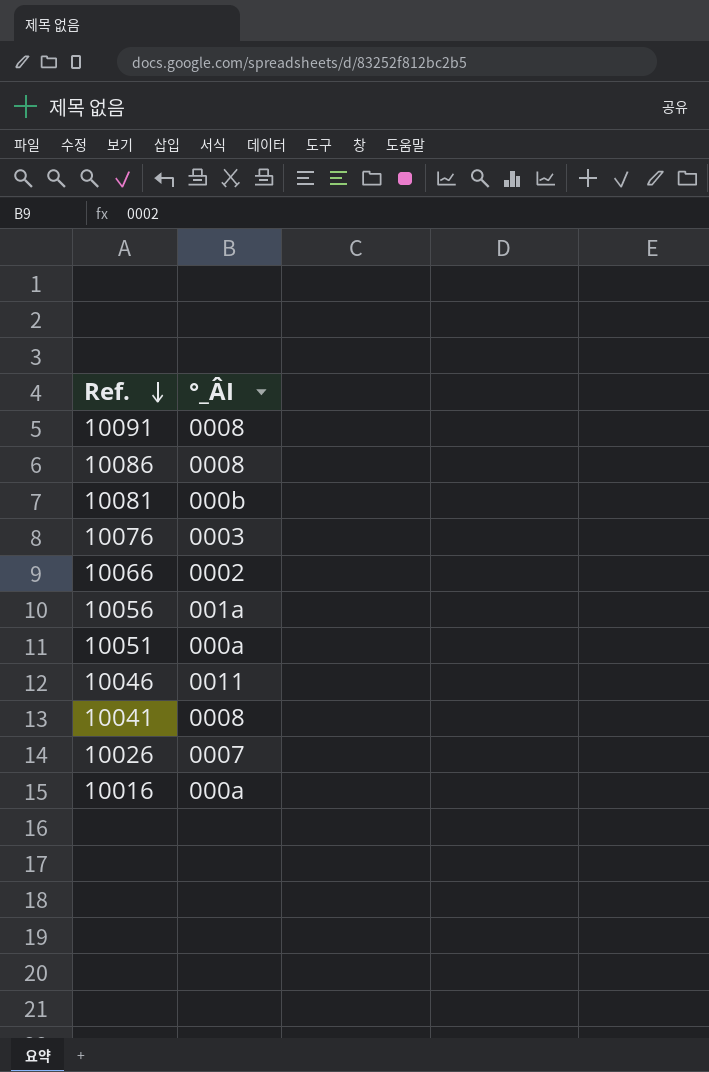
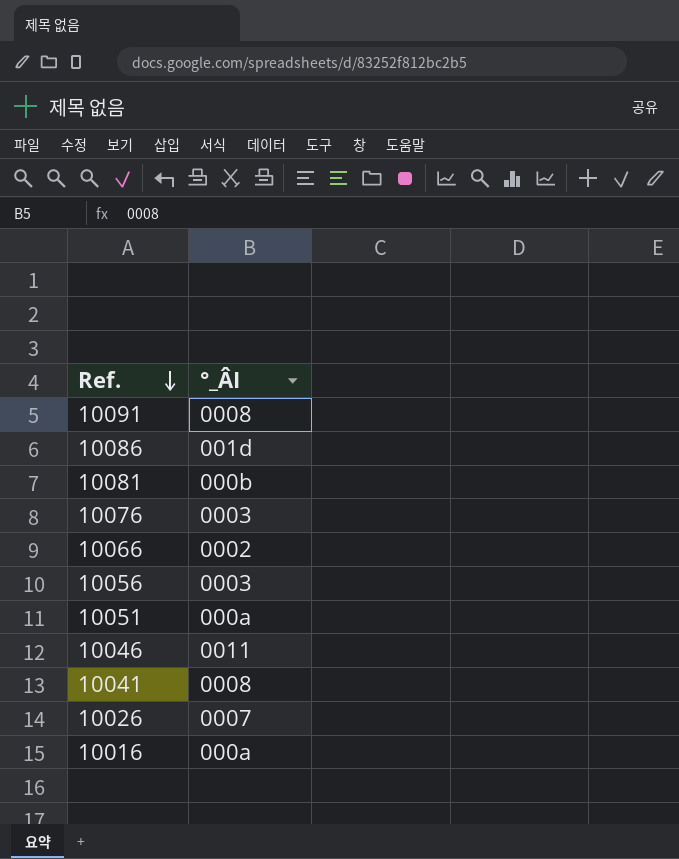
10086 | °_ÂI: 0008 -> 001d
10056 | °_ÂI: 001a -> 0003

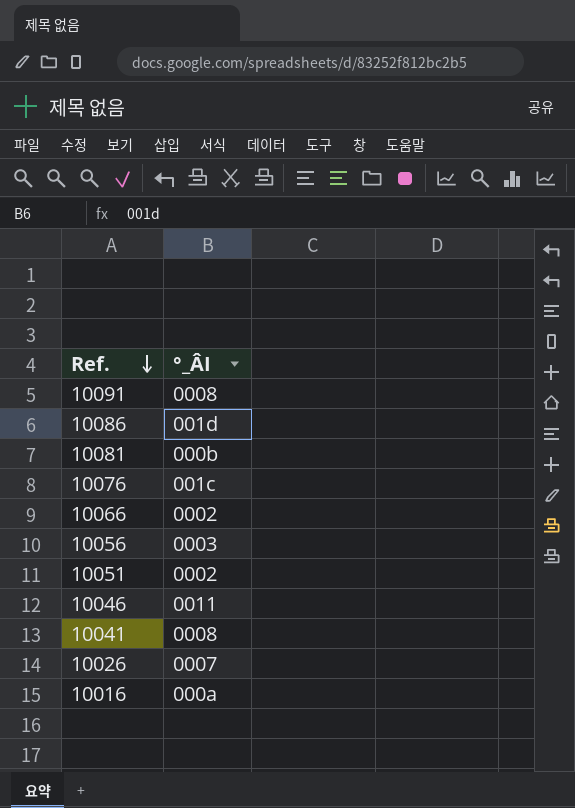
10076 | °_ÂI: 0003 -> 001c
10051 | °_ÂI: 000a -> 0002

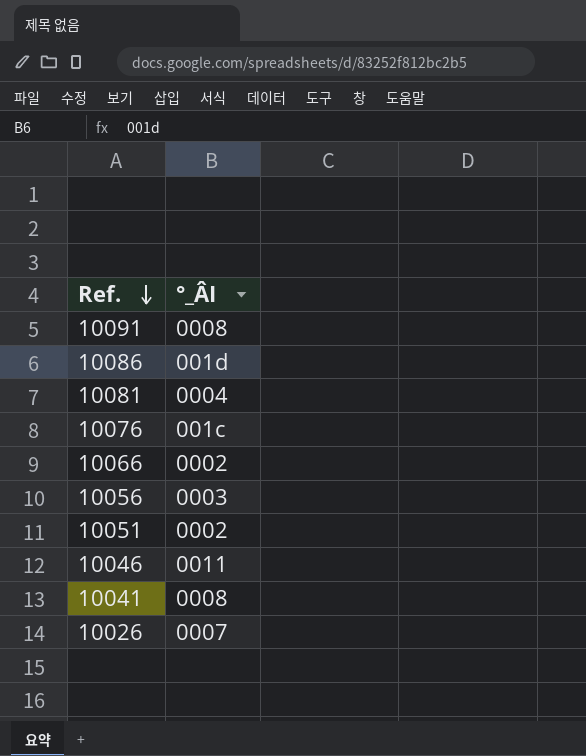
row 10016: 000a -> none
10081 | °_ÂI: 000b -> 0004

